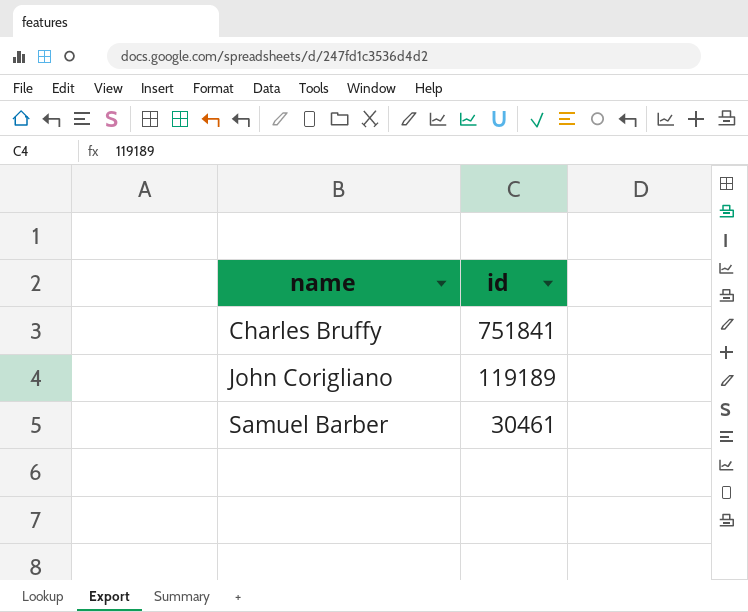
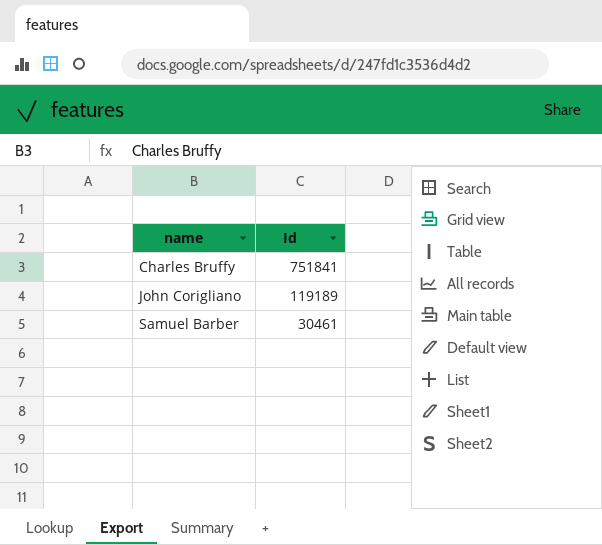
column name: id -> Id

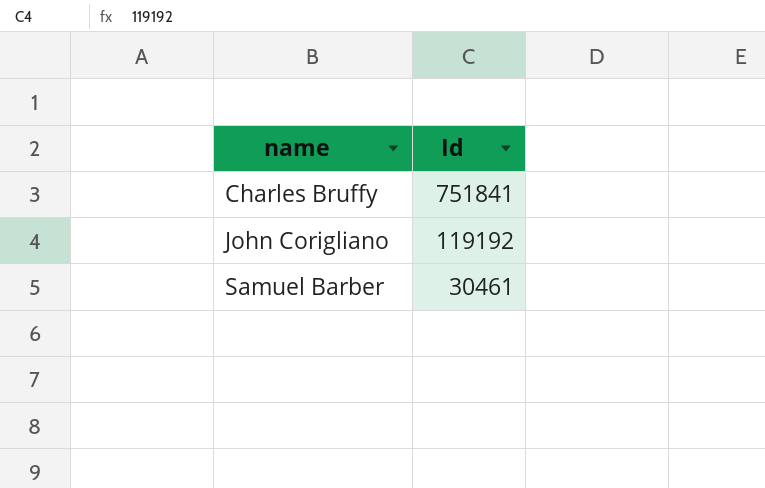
John Corigliano | Id: 119189 -> 119192

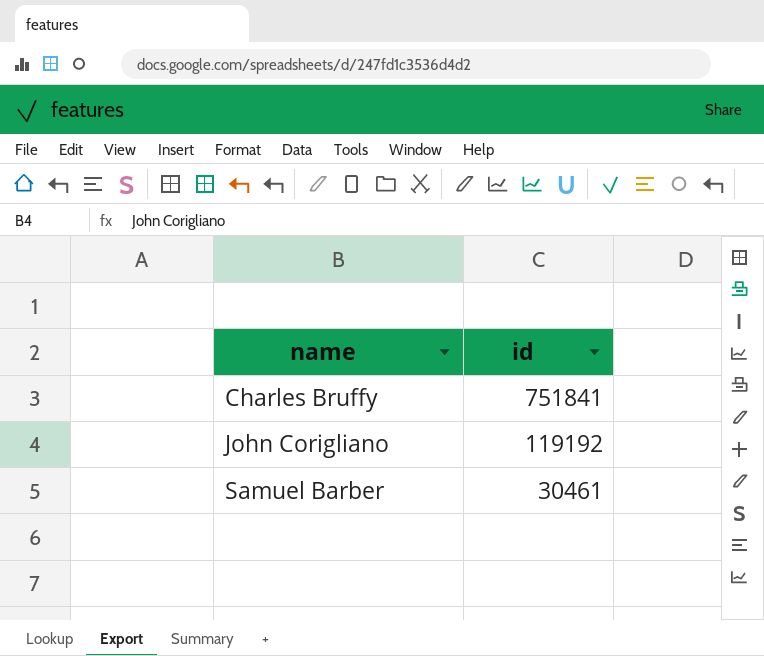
column name: Id -> id

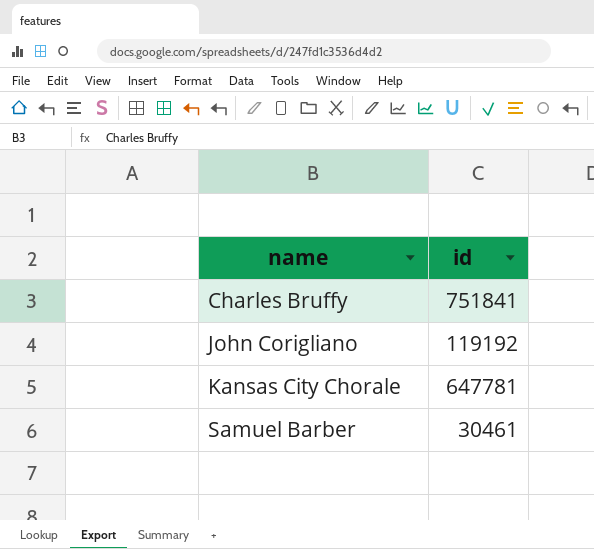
row Kansas City Chorale: none -> 647781

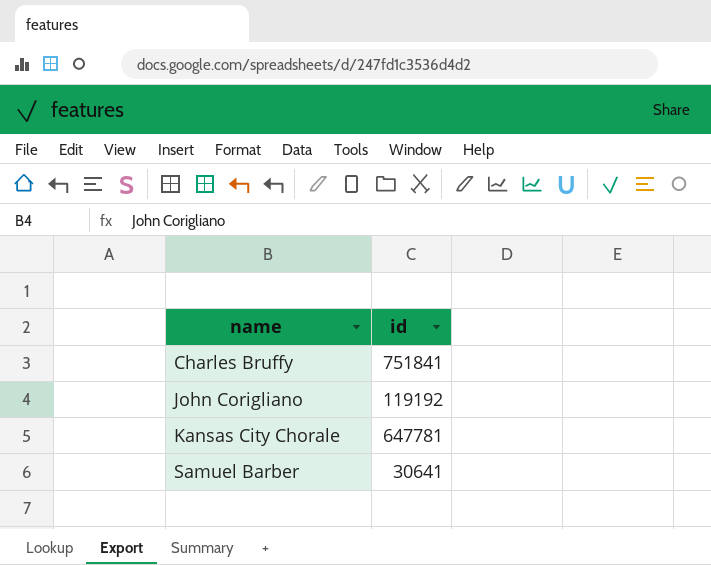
Samuel Barber | id: 30461 -> 30641

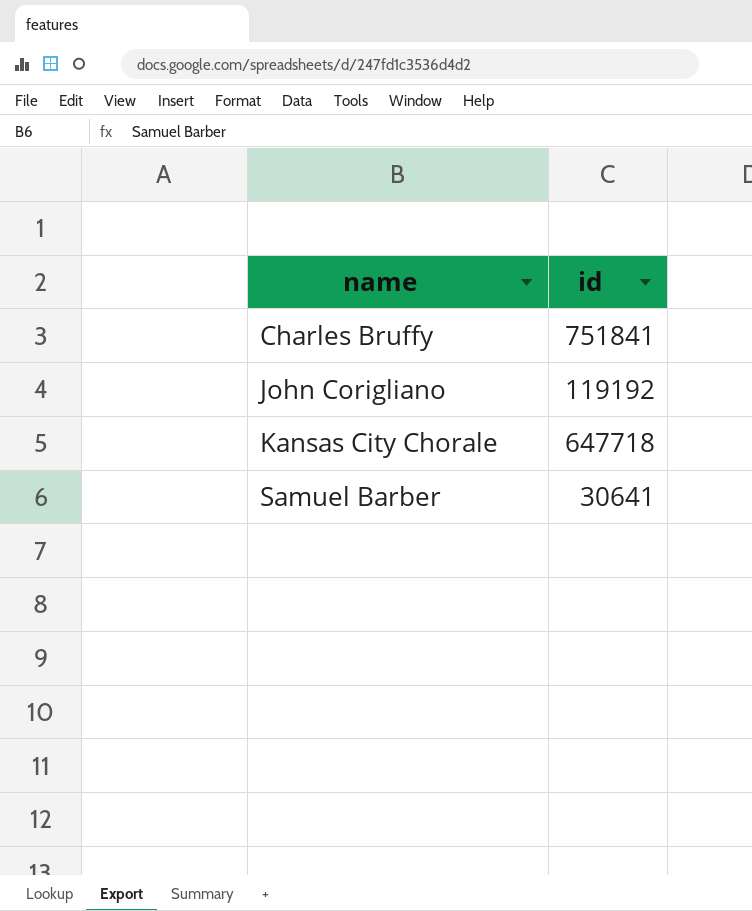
Kansas City Chorale | id: 647781 -> 647718

